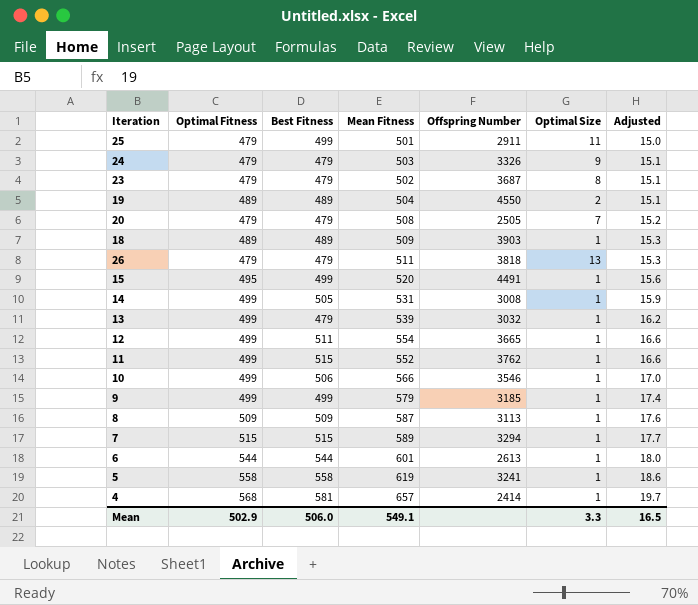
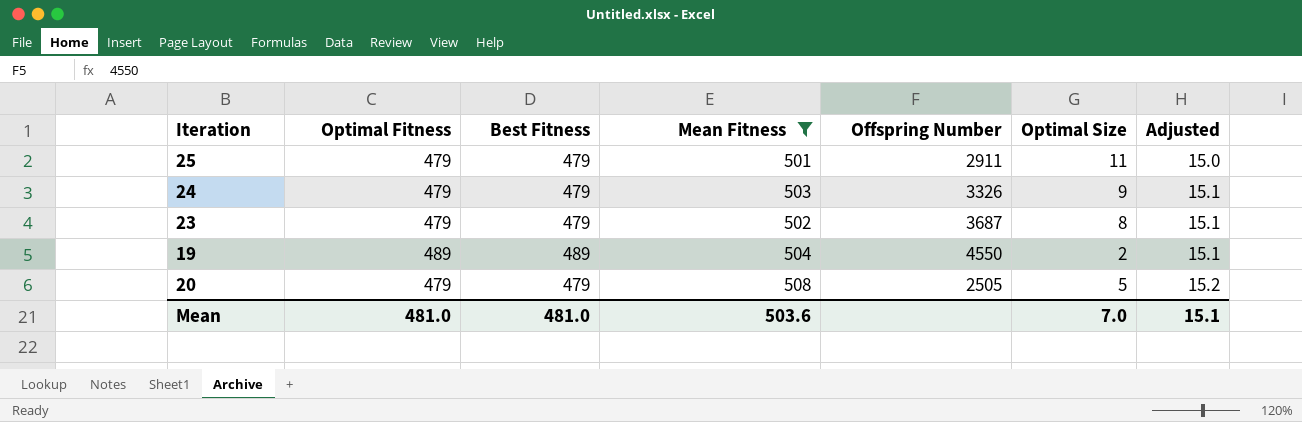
filter: none -> Mean Fitness <= 508
25 | Best Fitness: 499 -> 479
20 | Optimal Size: 7 -> 5
Mean | Optimal Fitness: 502.9 -> 481.0
Mean | Best Fitness: 506.0 -> 481.0
Mean | Mean Fitness: 549.1 -> 503.6
Mean | Optimal Size: 3.3 -> 7.0
Mean | Adjusted: 16.5 -> 15.1

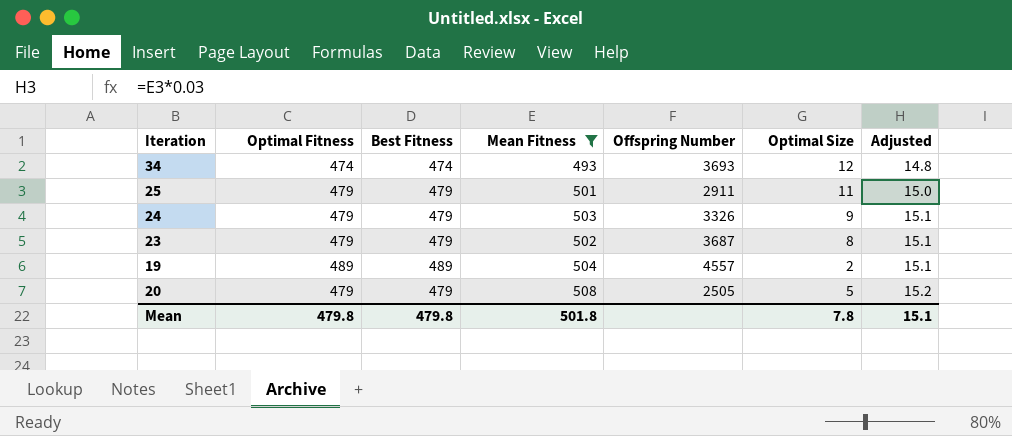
row 34: none -> 474 | 474 | 493 | 3693 | 12 | 14.8
19 | Offspring Number: 4550 -> 4557
Mean | Optimal Fitness: 481.0 -> 479.8
Mean | Best Fitness: 481.0 -> 479.8
Mean | Mean Fitness: 503.6 -> 501.8
Mean | Optimal Size: 7.0 -> 7.8

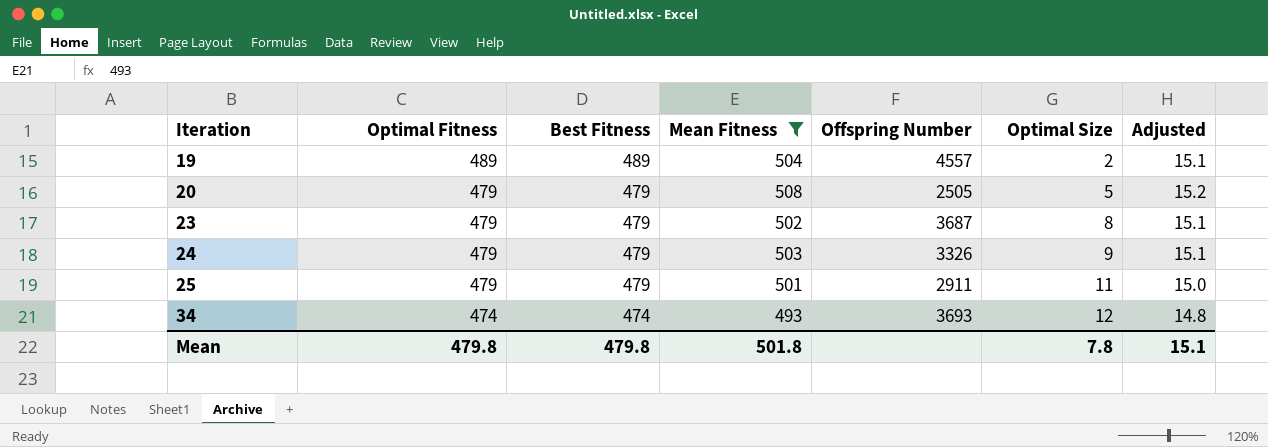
row order: Adjusted ascending -> Iteration ascending

